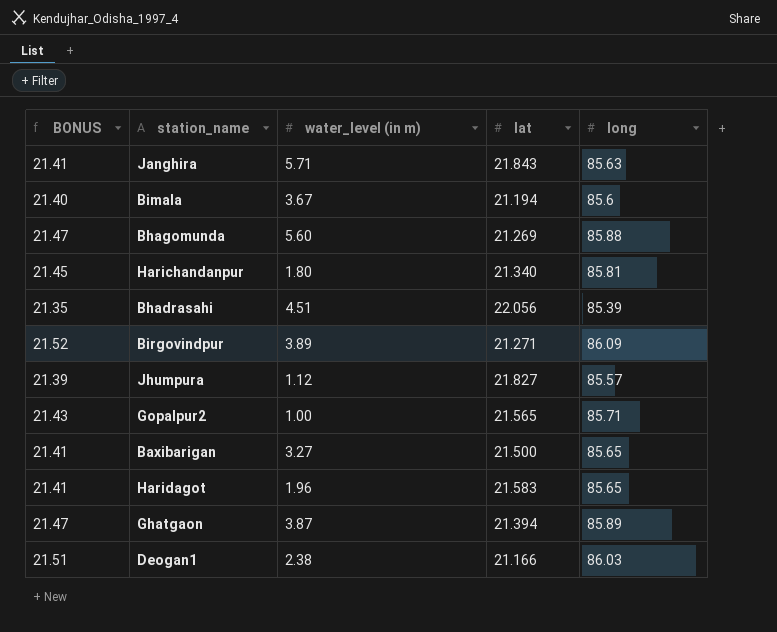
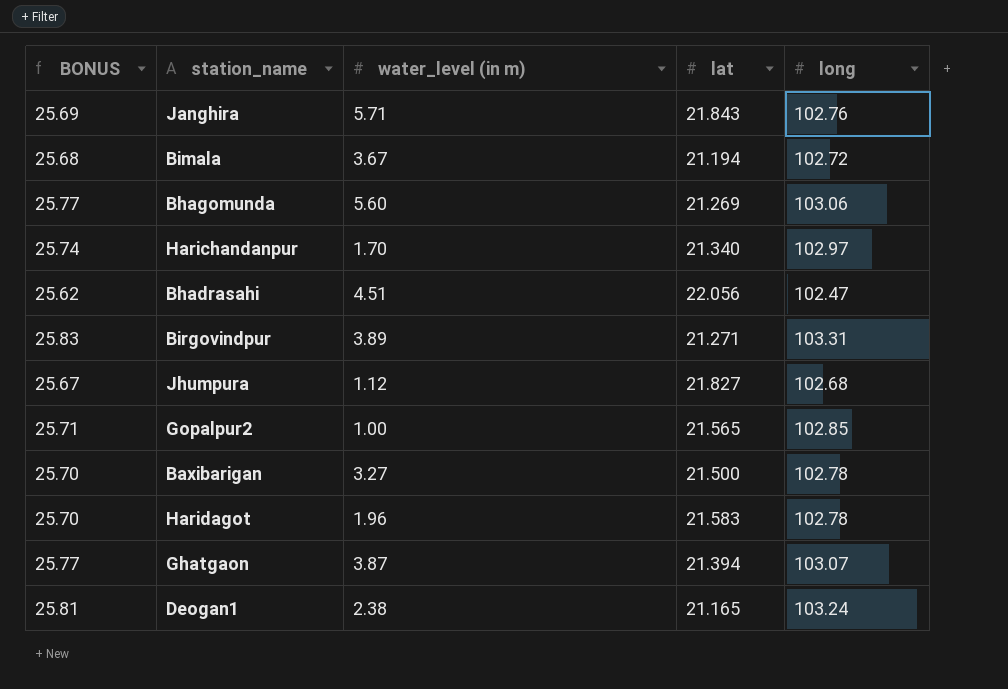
Janghira | BONUS: 21.41 -> 25.69
Janghira | long: 85.63 -> 102.76
Bimala | BONUS: 21.40 -> 25.68
Bimala | long: 85.6 -> 102.72
Bhagomunda | BONUS: 21.47 -> 25.77
Bhagomunda | long: 85.88 -> 103.06
Harichandanpur | BONUS: 21.45 -> 25.74
Harichandanpur | water_level (in m): 1.80 -> 1.70
Harichandanpur | long: 85.81 -> 102.97
Bhadrasahi | BONUS: 21.35 -> 25.62
Bhadrasahi | long: 85.39 -> 102.47
Birgovindpur | BONUS: 21.52 -> 25.83
Birgovindpur | long: 86.09 -> 103.31
Jhumpura | BONUS: 21.39 -> 25.67
Jhumpura | long: 85.57 -> 102.68
Gopalpur2 | BONUS: 21.43 -> 25.71
Gopalpur2 | long: 85.71 -> 102.85
Baxibarigan | BONUS: 21.41 -> 25.70
Baxibarigan | long: 85.65 -> 102.78
Haridagot | BONUS: 21.41 -> 25.70
Haridagot | long: 85.65 -> 102.78
Ghatgaon | BONUS: 21.47 -> 25.77
Ghatgaon | long: 85.89 -> 103.07
Deogan1 | BONUS: 21.51 -> 25.81
Deogan1 | lat: 21.166 -> 21.165
Deogan1 | long: 86.03 -> 103.24

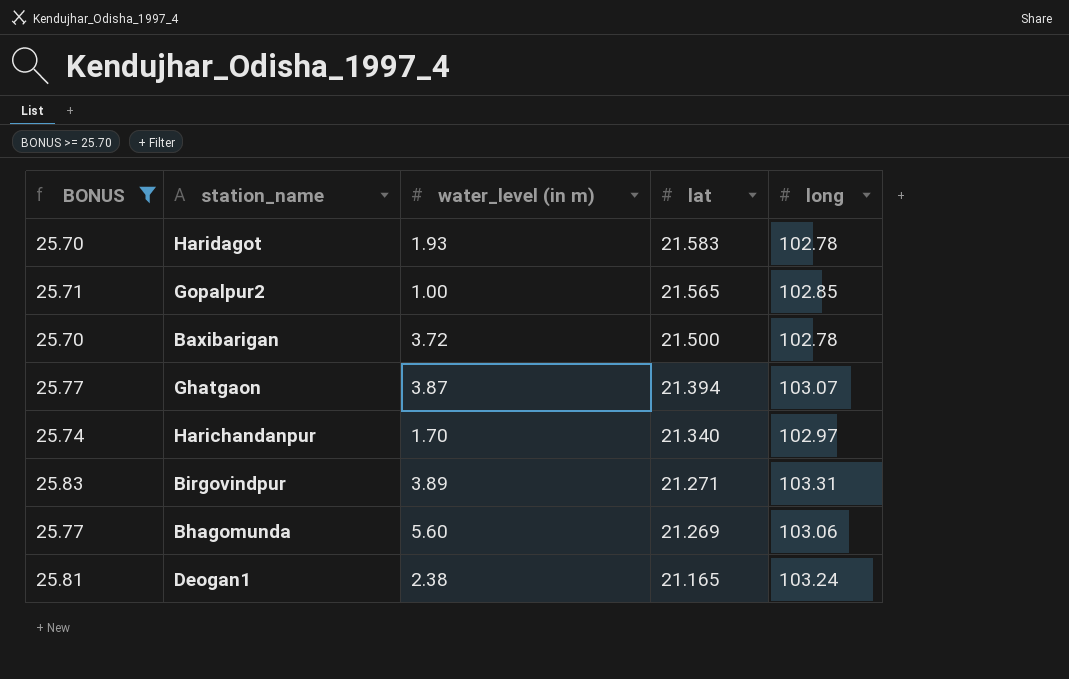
filter: none -> BONUS >= 25.70
row order: none -> lat descending
Haridagot | water_level (in m): 1.96 -> 1.93
Baxibarigan | water_level (in m): 3.27 -> 3.72

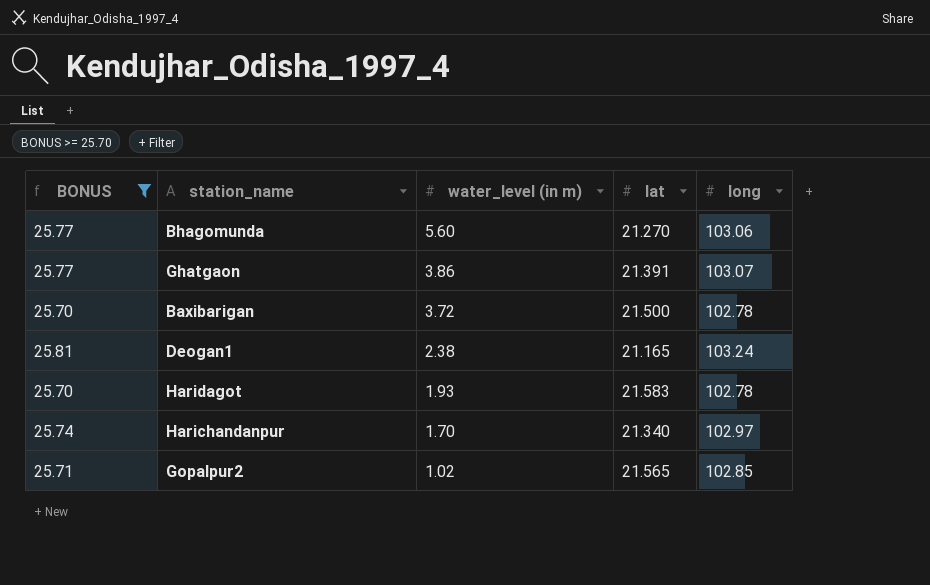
row order: lat descending -> water_level (in m) descending
row Birgovindpur: 25.83 | 3.89 | 21.271 | 103.31 -> none
Bhagomunda | lat: 21.269 -> 21.270
Ghatgaon | water_level (in m): 3.87 -> 3.86
Ghatgaon | lat: 21.394 -> 21.391
Gopalpur2 | water_level (in m): 1.00 -> 1.02

